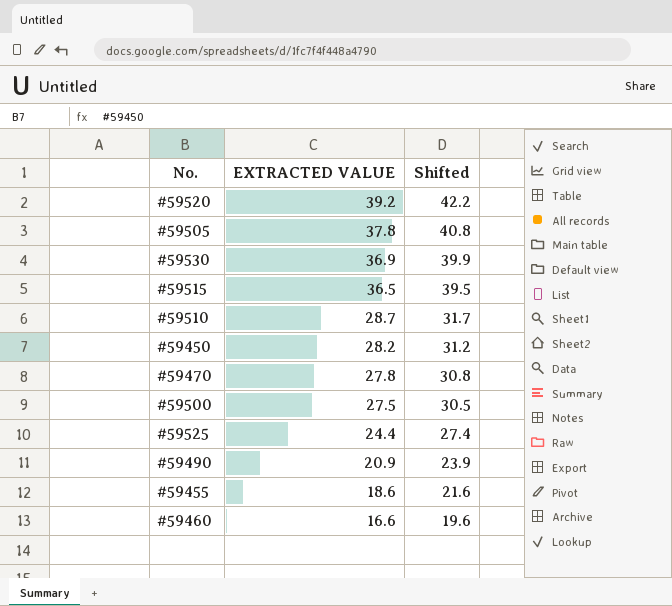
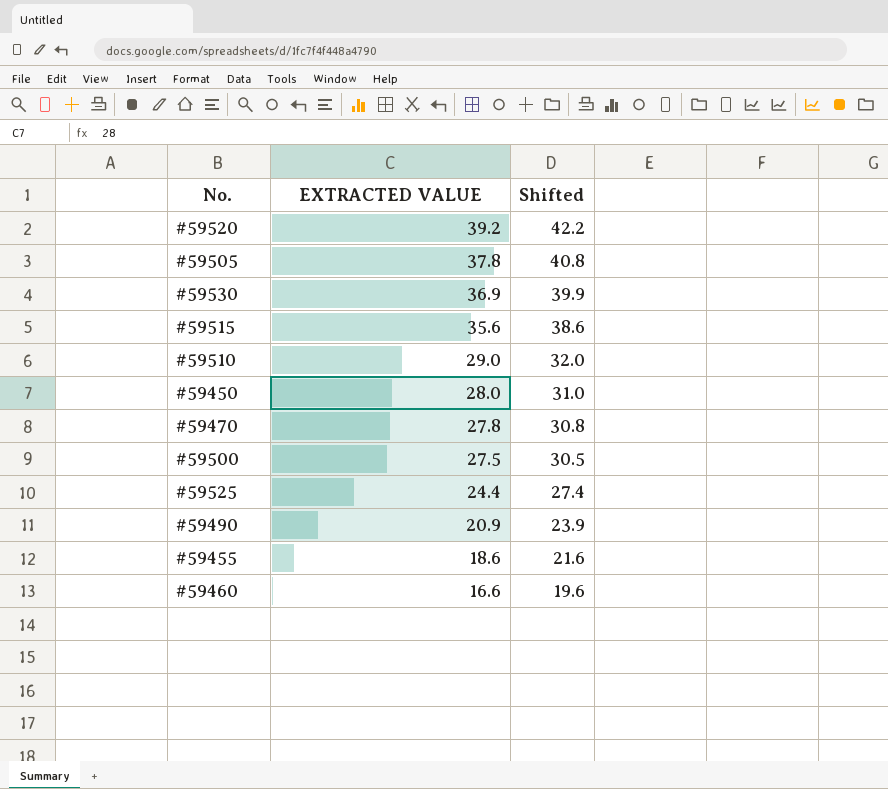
#59515 | EXTRACTED VALUE: 36.5 -> 35.6
#59515 | Shifted: 39.5 -> 38.6
#59510 | EXTRACTED VALUE: 28.7 -> 29.0
#59510 | Shifted: 31.7 -> 32.0
#59450 | EXTRACTED VALUE: 28.2 -> 28.0
#59450 | Shifted: 31.2 -> 31.0

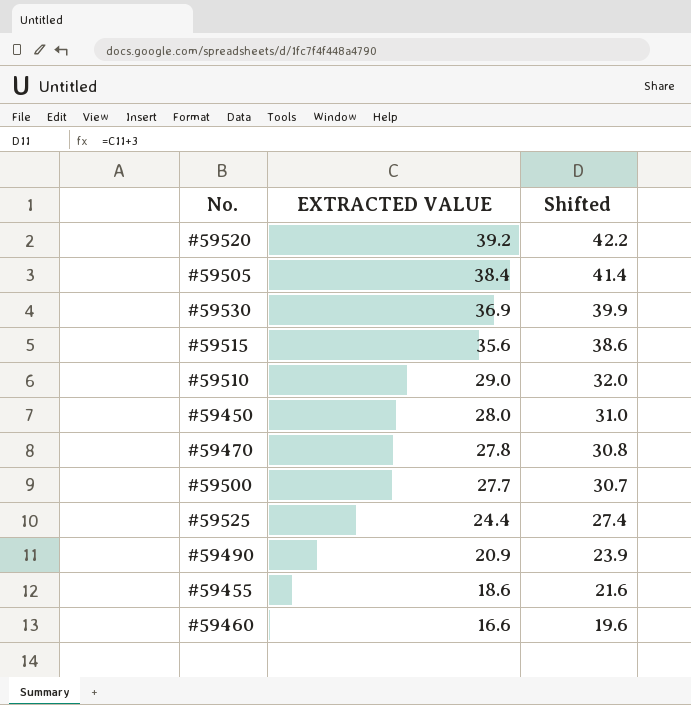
#59505 | EXTRACTED VALUE: 37.8 -> 38.4
#59505 | Shifted: 40.8 -> 41.4
#59500 | EXTRACTED VALUE: 27.5 -> 27.7
#59500 | Shifted: 30.5 -> 30.7

